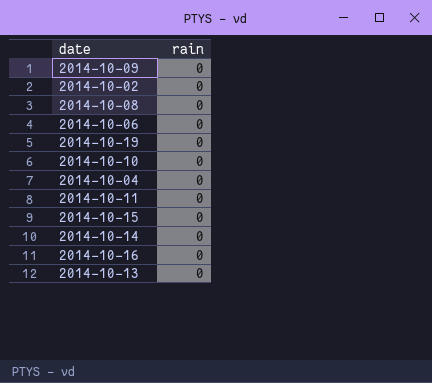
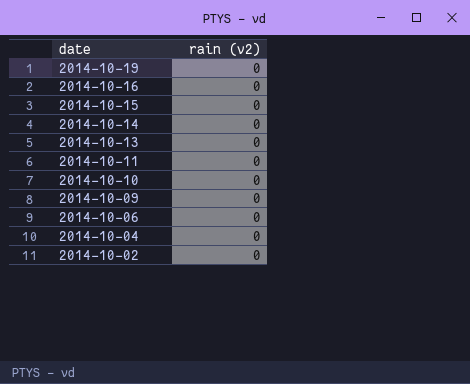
row order: none -> date descending
column name: rain -> rain (v2)
row 2014-10-08: 0 -> none

